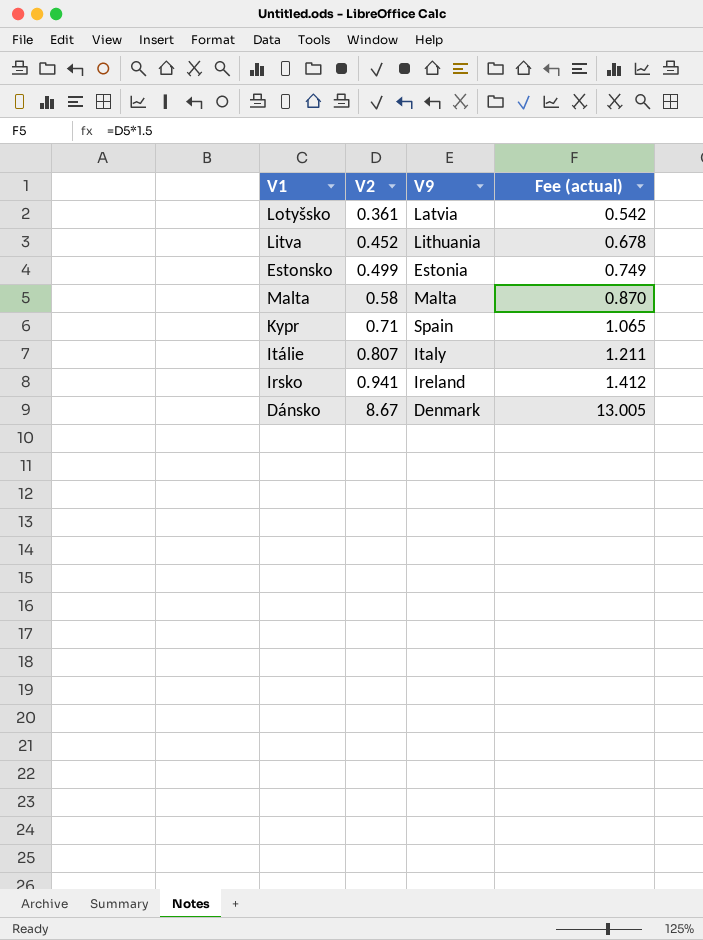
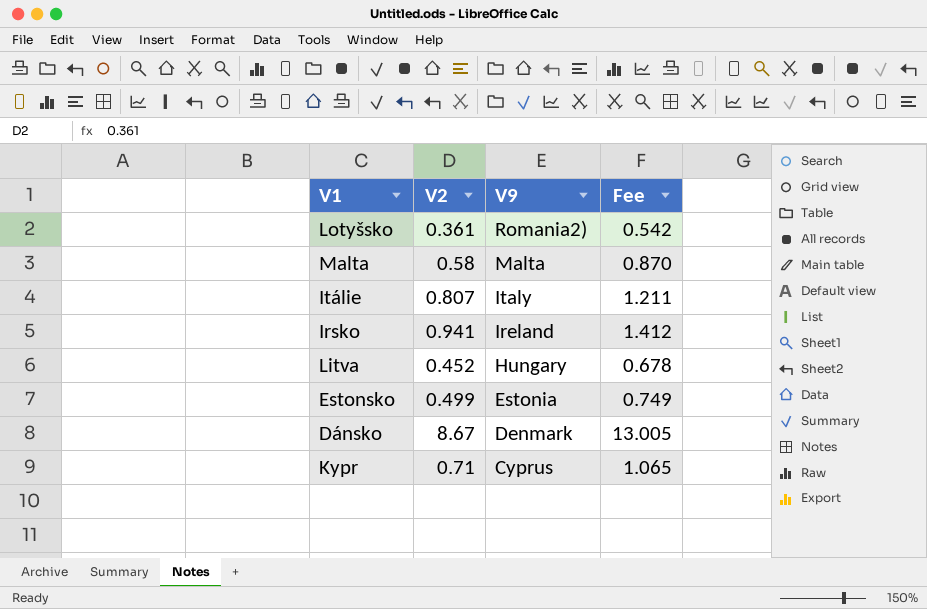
row order: V2 ascending -> V9 descending
column name: Fee (actual) -> Fee
Lotyšsko | V9: Latvia -> Romania2)
Litva | V9: Lithuania -> Hungary
Kypr | V9: Spain -> Cyprus

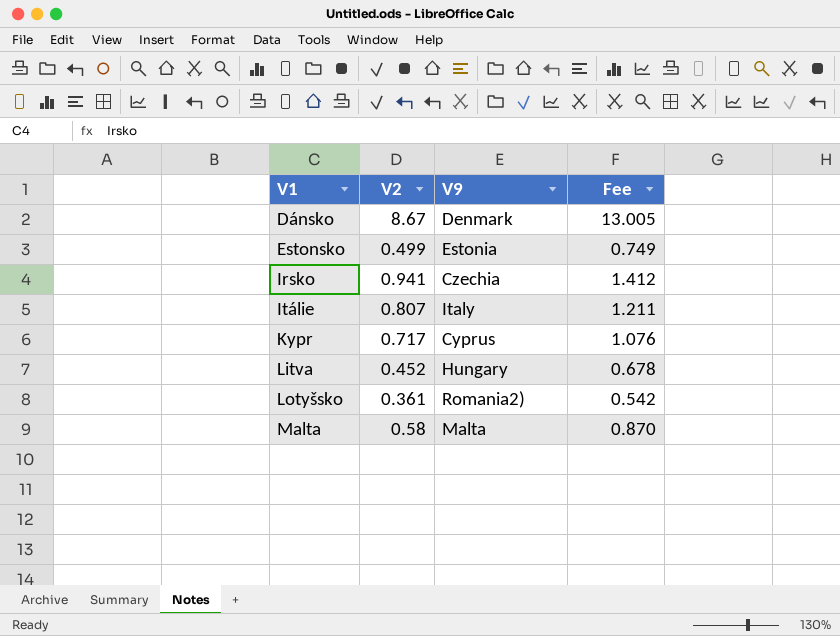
row order: V9 descending -> V1 ascending
Irsko | V9: Ireland -> Czechia
Kypr | V2: 0.71 -> 0.717
Kypr | Fee: 1.065 -> 1.076

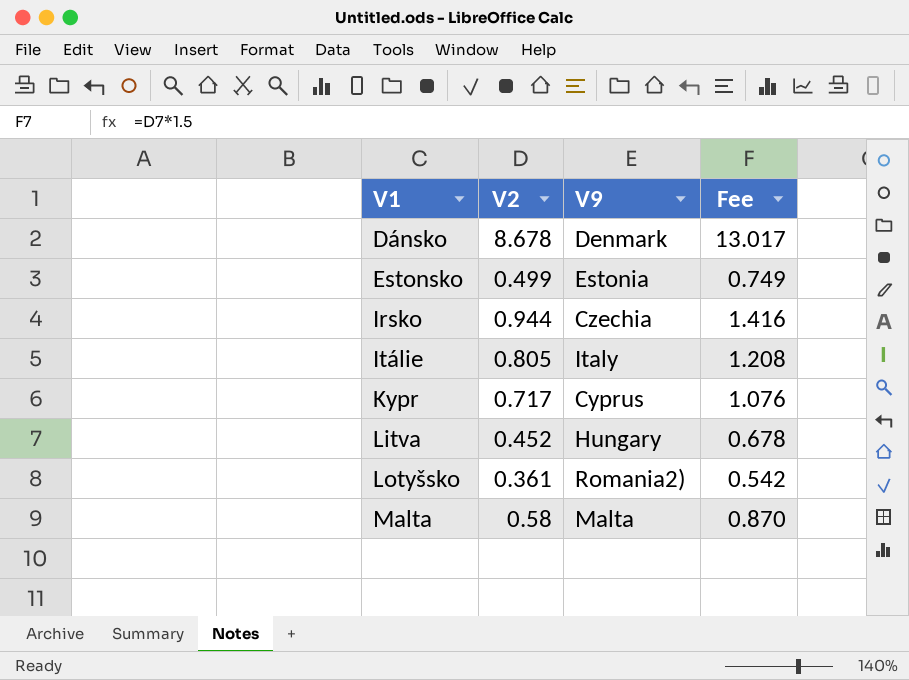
Dánsko | V2: 8.67 -> 8.678
Dánsko | Fee: 13.005 -> 13.017
Irsko | V2: 0.941 -> 0.944
Irsko | Fee: 1.412 -> 1.416
Itálie | V2: 0.807 -> 0.805
Itálie | Fee: 1.211 -> 1.208

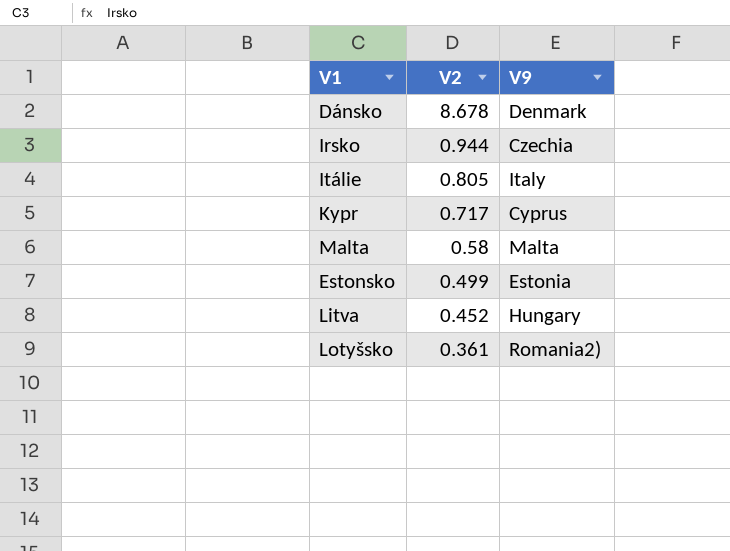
row order: V1 ascending -> V2 descending
column Fee | formula: [V2] * 1.5 -> none

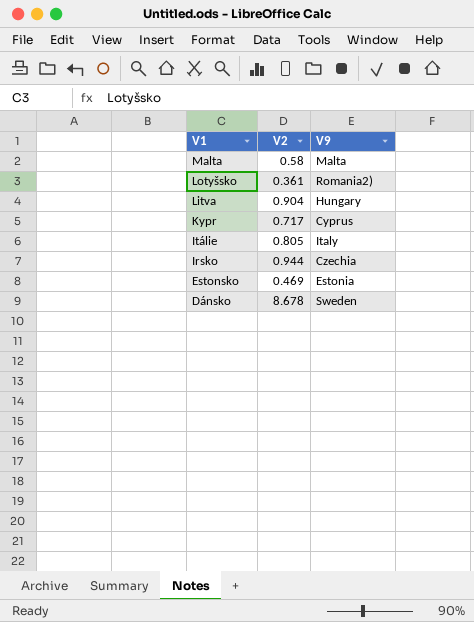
row order: V2 descending -> V1 descending
Litva | V2: 0.452 -> 0.904
Estonsko | V2: 0.499 -> 0.469
Dánsko | V9: Denmark -> Sweden

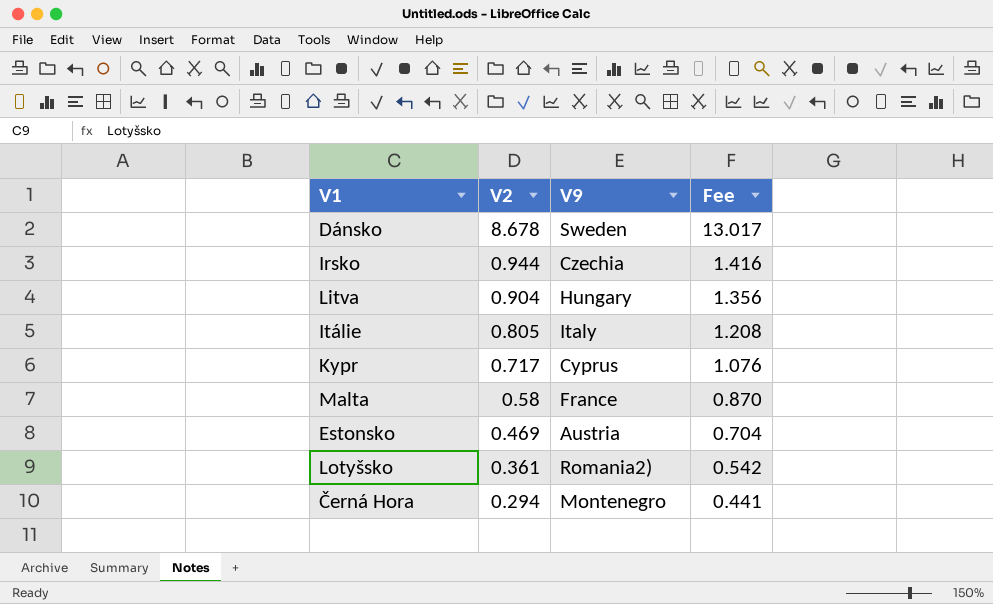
row order: V1 descending -> V2 descending
column Fee | formula: none -> [V2] * 1.5
Malta | V9: Malta -> France
Estonsko | V9: Estonia -> Austria
row Černá Hora: none -> 0.294 | Montenegro | 0.441

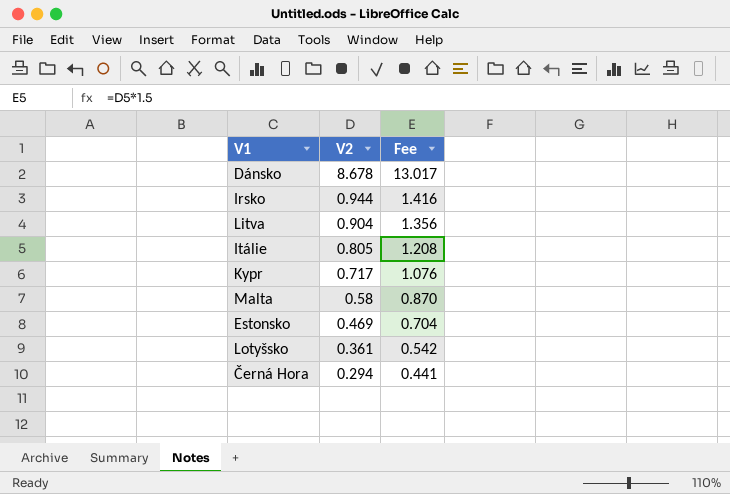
column V9 | position: 3 -> none

